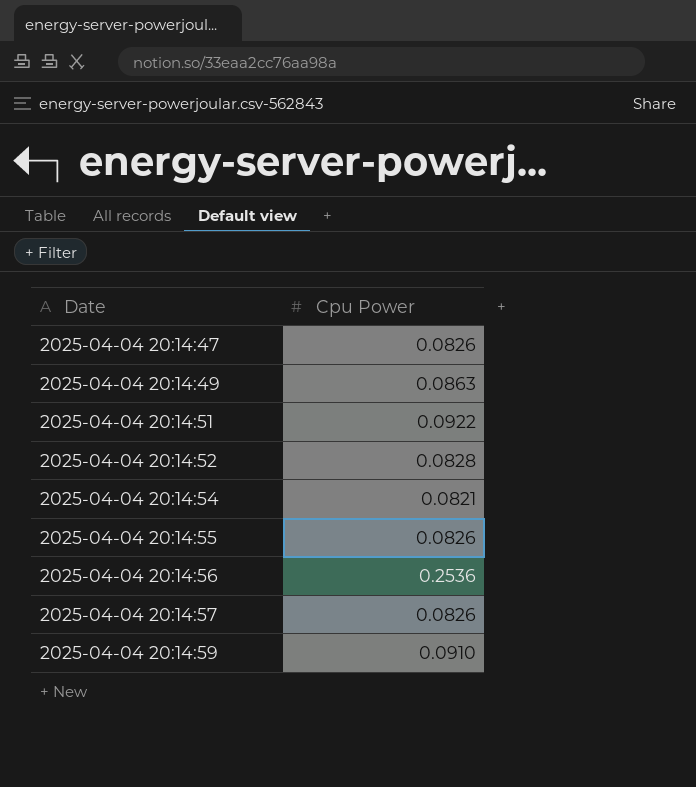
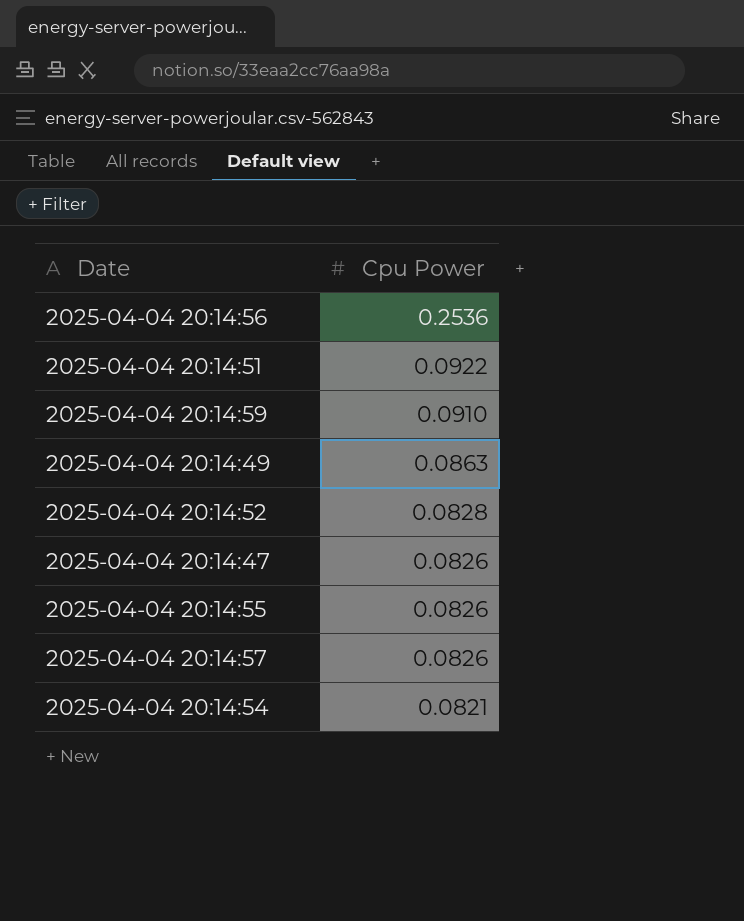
row order: Date ascending -> Cpu Power descending

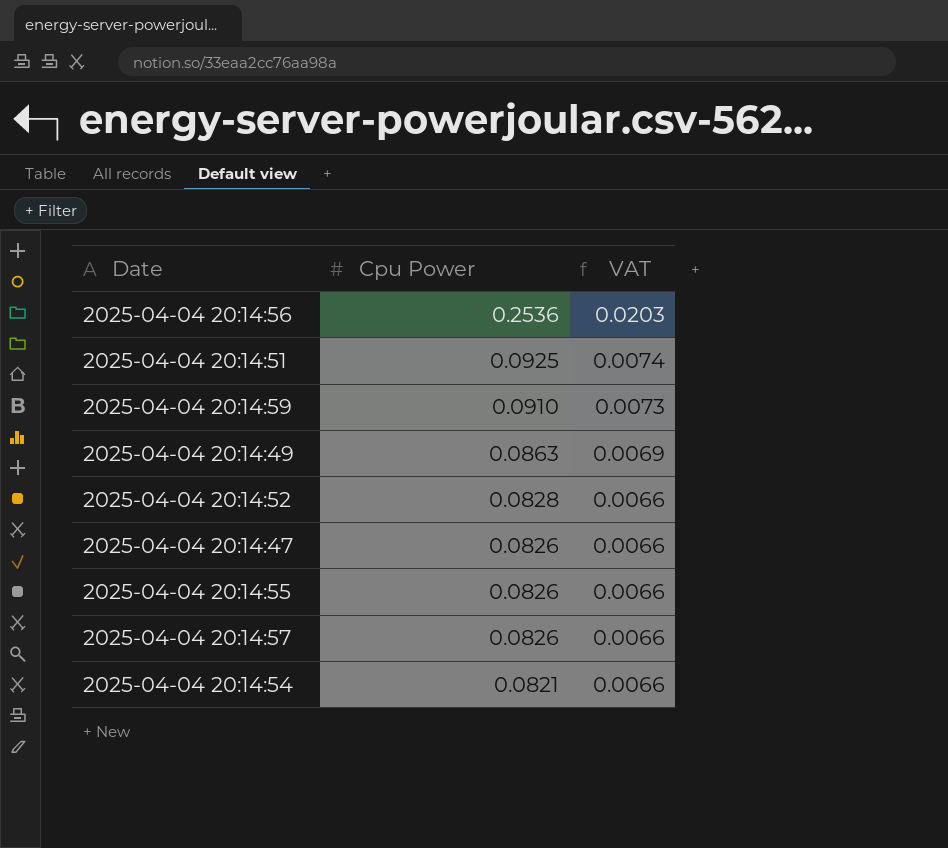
column VAT | formula: none -> [Cpu Power] * 0.08
2025-04-04 20:14:51 | Cpu Power: 0.0922 -> 0.0925

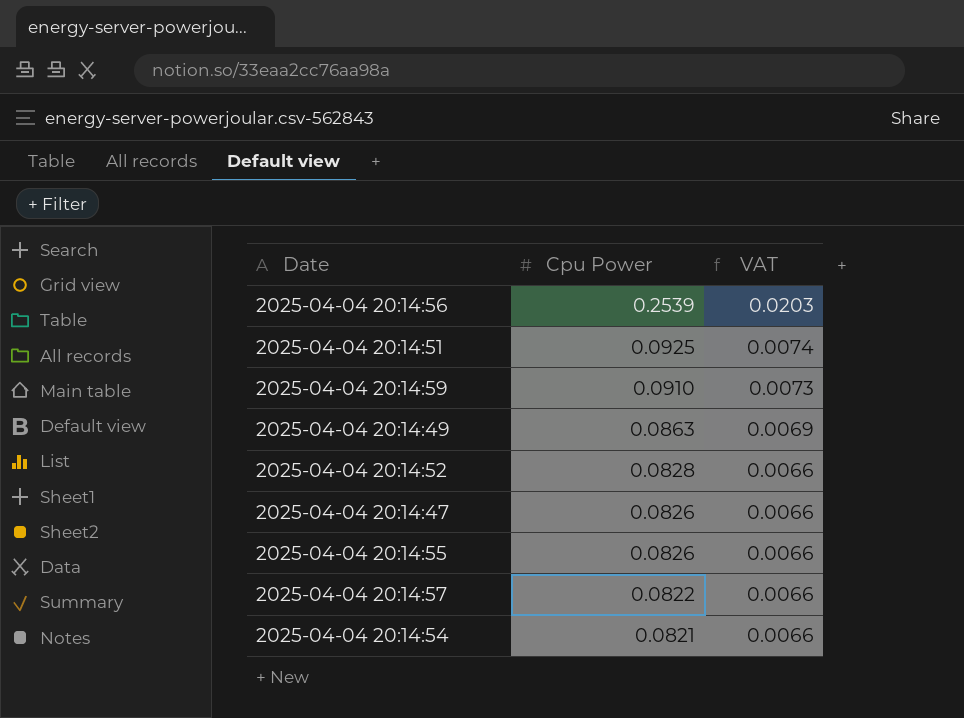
2025-04-04 20:14:56 | Cpu Power: 0.2536 -> 0.2539
2025-04-04 20:14:57 | Cpu Power: 0.0826 -> 0.0822

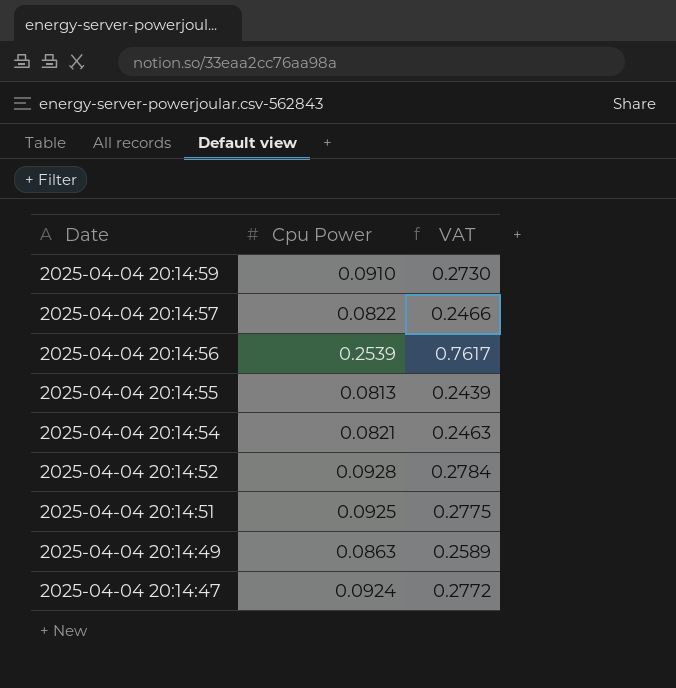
row order: Cpu Power descending -> Date descending
column VAT | formula: [Cpu Power] * 0.08 -> [Cpu Power] * 3
2025-04-04 20:14:55 | Cpu Power: 0.0826 -> 0.0813
2025-04-04 20:14:52 | Cpu Power: 0.0828 -> 0.0928
2025-04-04 20:14:47 | Cpu Power: 0.0826 -> 0.0924

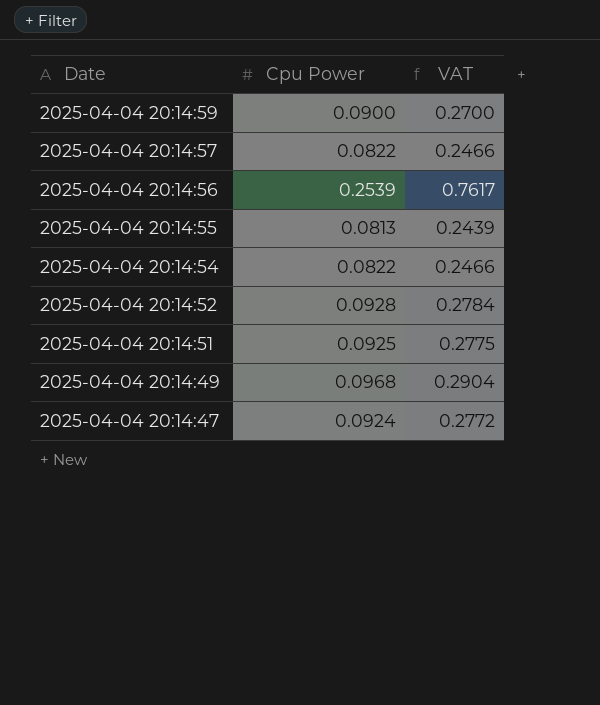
2025-04-04 20:14:59 | Cpu Power: 0.0910 -> 0.0900
2025-04-04 20:14:59 | VAT: 0.2730 -> 0.2700
2025-04-04 20:14:54 | Cpu Power: 0.0821 -> 0.0822
2025-04-04 20:14:54 | VAT: 0.2463 -> 0.2466
2025-04-04 20:14:49 | Cpu Power: 0.0863 -> 0.0968
2025-04-04 20:14:49 | VAT: 0.2589 -> 0.2904

